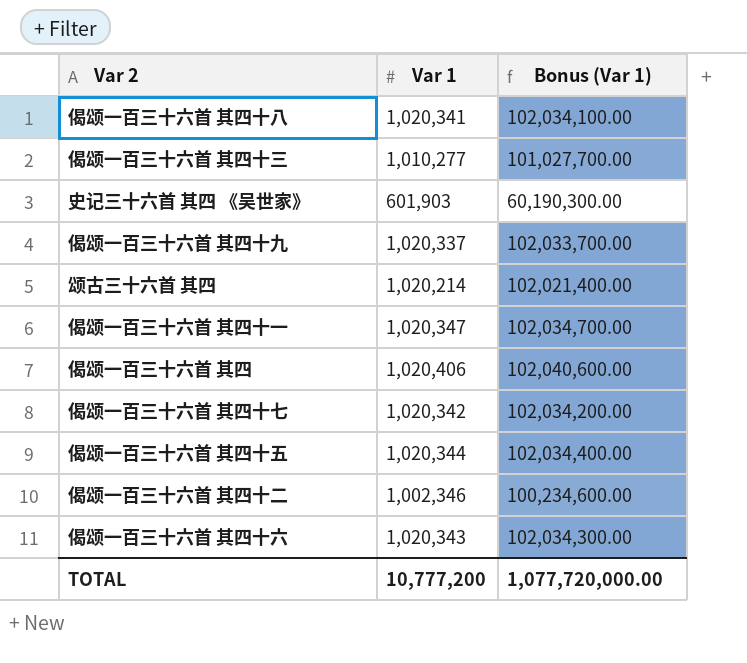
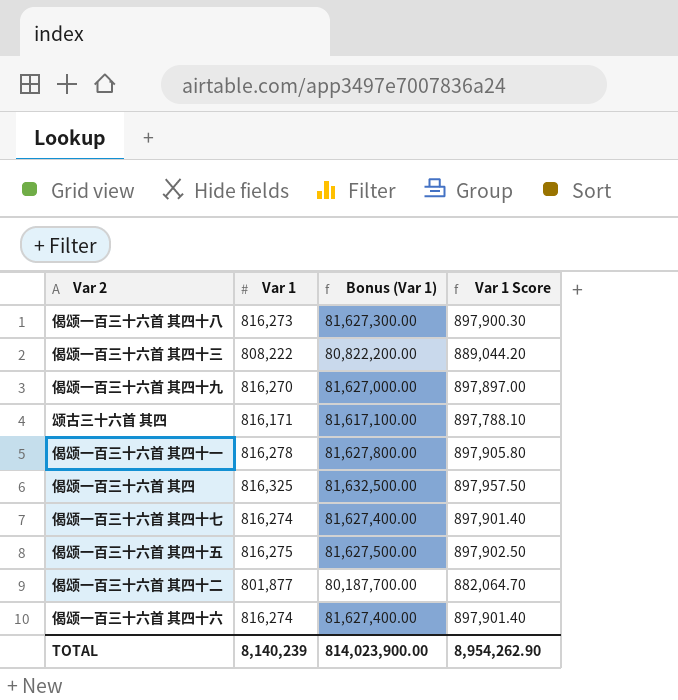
column Var 1 Score | formula: none -> [Var 1] * 1.1
row 史记三十六首 其四 《吴世家》: 601,903 | 60,190,300.00 -> none
偈颂一百三十六首 其四十八 | Var 1: 1,020,341 -> 816,273
偈颂一百三十六首 其四十八 | Bonus (Var 1): 102,034,100.00 -> 81,627,300.00
偈颂一百三十六首 其四十三 | Var 1: 1,010,277 -> 808,222
偈颂一百三十六首 其四十三 | Bonus (Var 1): 101,027,700.00 -> 80,822,200.00
偈颂一百三十六首 其四十九 | Var 1: 1,020,337 -> 816,270
偈颂一百三十六首 其四十九 | Bonus (Var 1): 102,033,700.00 -> 81,627,000.00
颂古三十六首 其四 | Var 1: 1,020,214 -> 816,171
颂古三十六首 其四 | Bonus (Var 1): 102,021,400.00 -> 81,617,100.00
偈颂一百三十六首 其四十一 | Var 1: 1,020,347 -> 816,278
偈颂一百三十六首 其四十一 | Bonus (Var 1): 102,034,700.00 -> 81,627,800.00
偈颂一百三十六首 其四 | Var 1: 1,020,406 -> 816,325
偈颂一百三十六首 其四 | Bonus (Var 1): 102,040,600.00 -> 81,632,500.00
偈颂一百三十六首 其四十七 | Var 1: 1,020,342 -> 816,274
偈颂一百三十六首 其四十七 | Bonus (Var 1): 102,034,200.00 -> 81,627,400.00
偈颂一百三十六首 其四十五 | Var 1: 1,020,344 -> 816,275
偈颂一百三十六首 其四十五 | Bonus (Var 1): 102,034,400.00 -> 81,627,500.00
偈颂一百三十六首 其四十二 | Var 1: 1,002,346 -> 801,877
偈颂一百三十六首 其四十二 | Bonus (Var 1): 100,234,600.00 -> 80,187,700.00
偈颂一百三十六首 其四十六 | Var 1: 1,020,343 -> 816,274
偈颂一百三十六首 其四十六 | Bonus (Var 1): 102,034,300.00 -> 81,627,400.00
TOTAL | Var 1: 10,777,200 -> 8,140,239
TOTAL | Bonus (Var 1): 1,077,720,000.00 -> 814,023,900.00

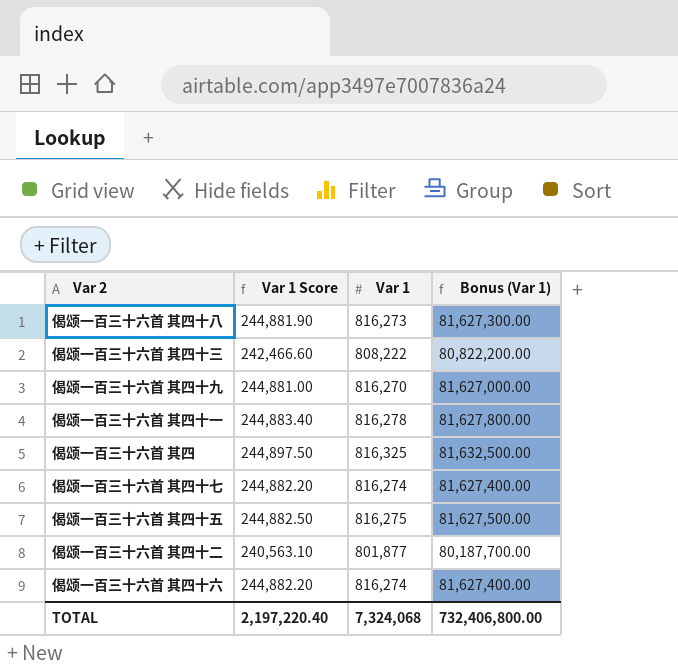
column Var 1 Score | formula: [Var 1] * 1.1 -> [Var 1] * 0.3
column Var 1 Score | position: 4 -> 2
row 颂古三十六首 其四: 816,171 | 81,617,100.00 | 897,788.10 -> none
TOTAL | Var 1 Score: 8,954,262.90 -> 2,197,220.40
TOTAL | Var 1: 8,140,239 -> 7,324,068
TOTAL | Bonus (Var 1): 814,023,900.00 -> 732,406,800.00

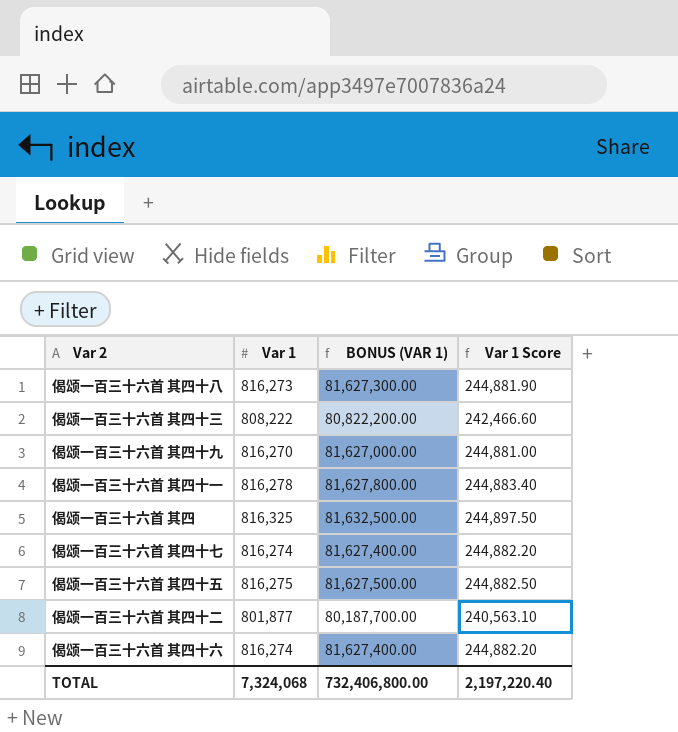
column name: Bonus (Var 1) -> BONUS (VAR 1)
column Var 1 Score | position: 2 -> 4

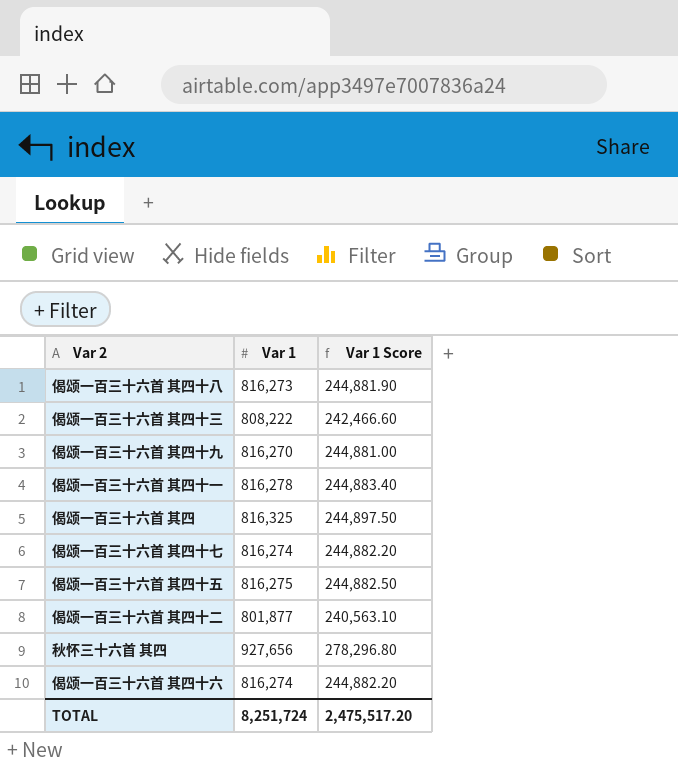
column BONUS (VAR 1) | formula: [Var 1] * 100 -> none
row 秋怀三十六首 其四: none -> 927,656 | 278,296.80
TOTAL | Var 1: 7,324,068 -> 8,251,724
TOTAL | Var 1 Score: 2,197,220.40 -> 2,475,517.20

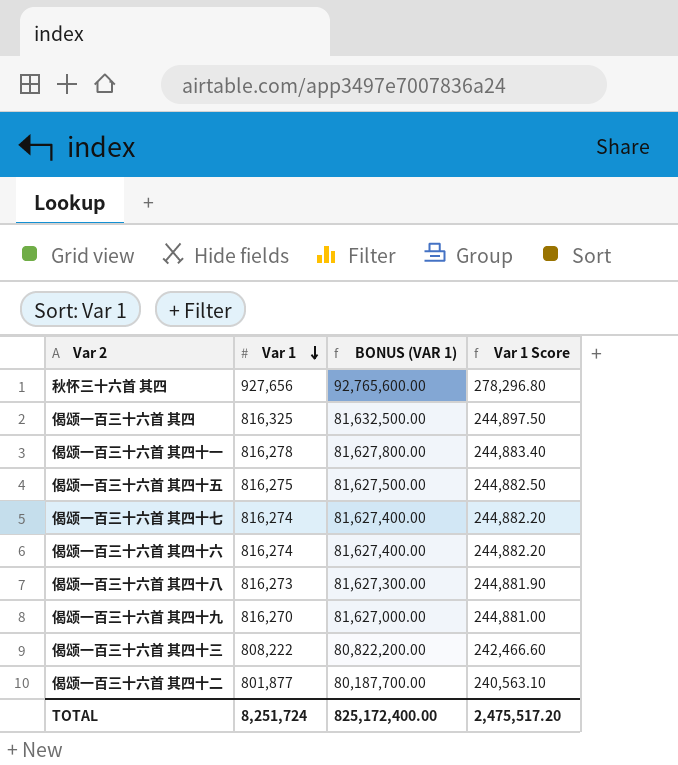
row order: none -> Var 1 descending
column BONUS (VAR 1) | formula: none -> [Var 1] * 100

